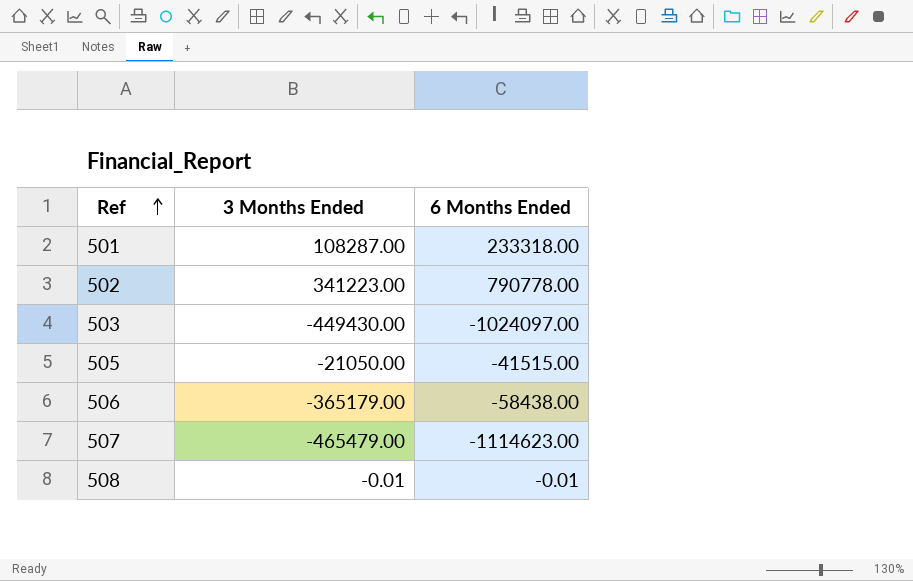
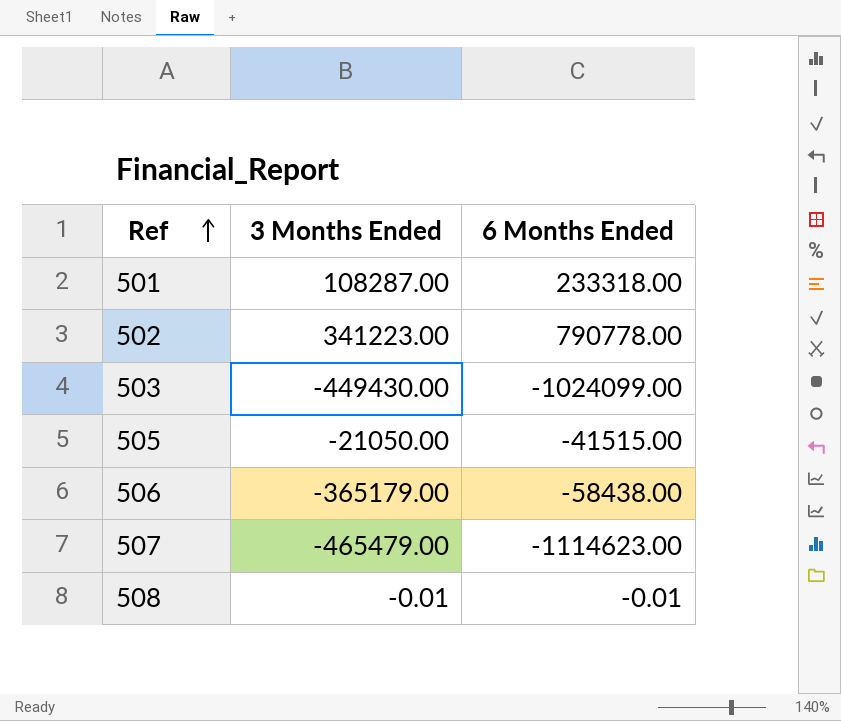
503 | 6 Months Ended: -1024097.00 -> -1024099.00

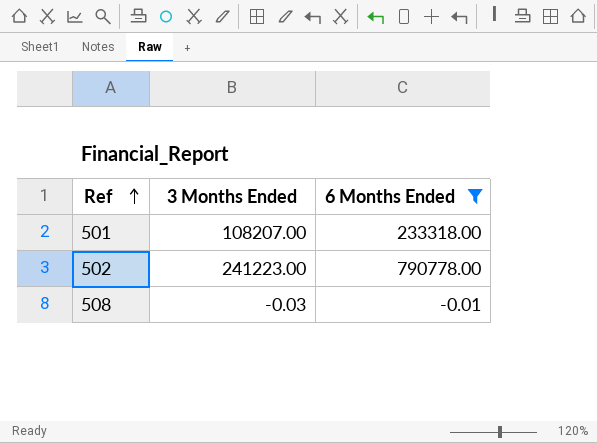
filter: none -> 6 Months Ended >= -0.01
501 | 3 Months Ended: 108287.00 -> 108207.00
502 | 3 Months Ended: 341223.00 -> 241223.00
508 | 3 Months Ended: -0.01 -> -0.03

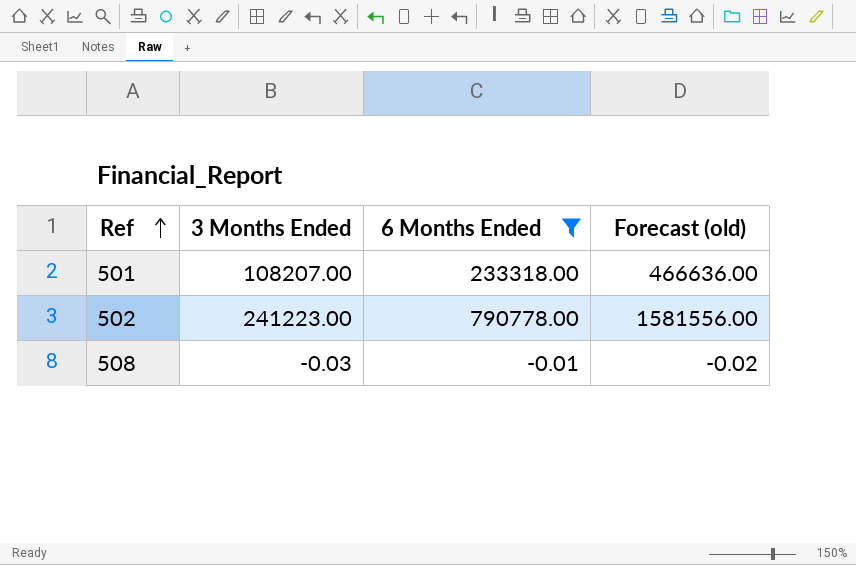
column Forecast (old) | formula: none -> [6 Months Ended] * 2

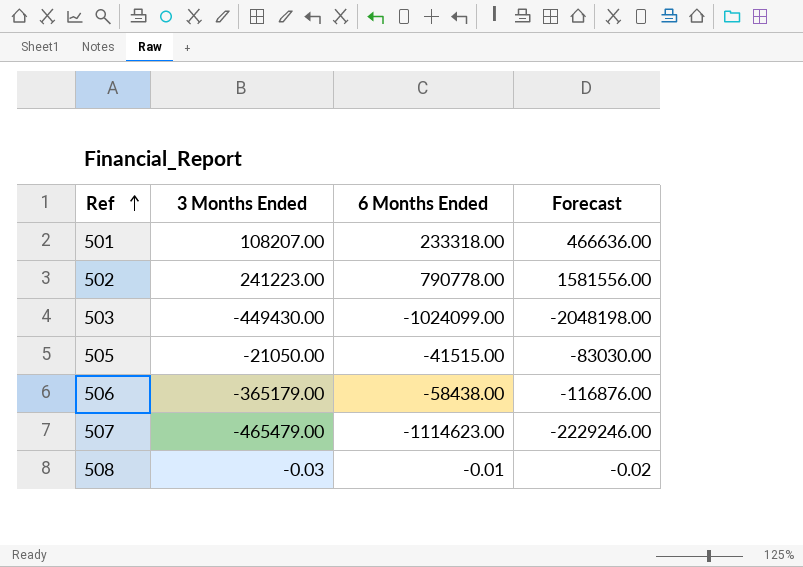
filter: 6 Months Ended >= -0.01 -> none
column name: Forecast (old) -> Forecast

